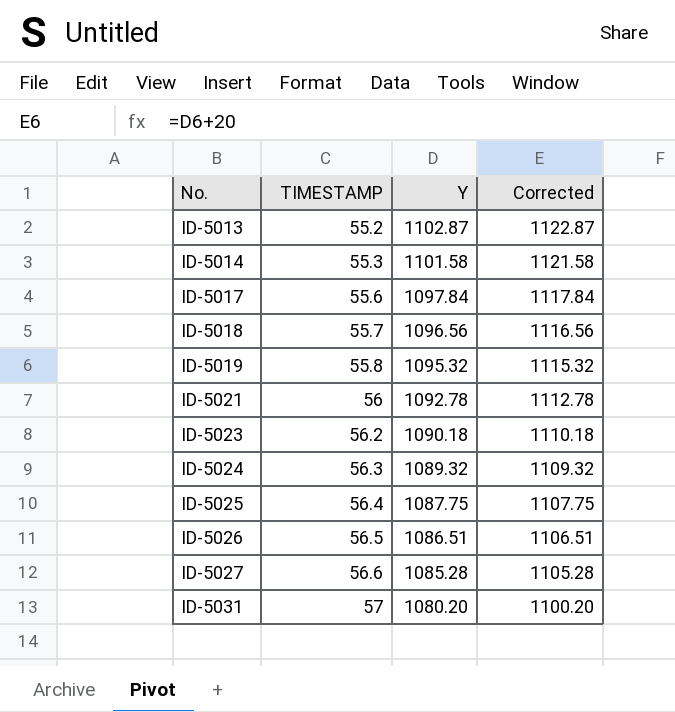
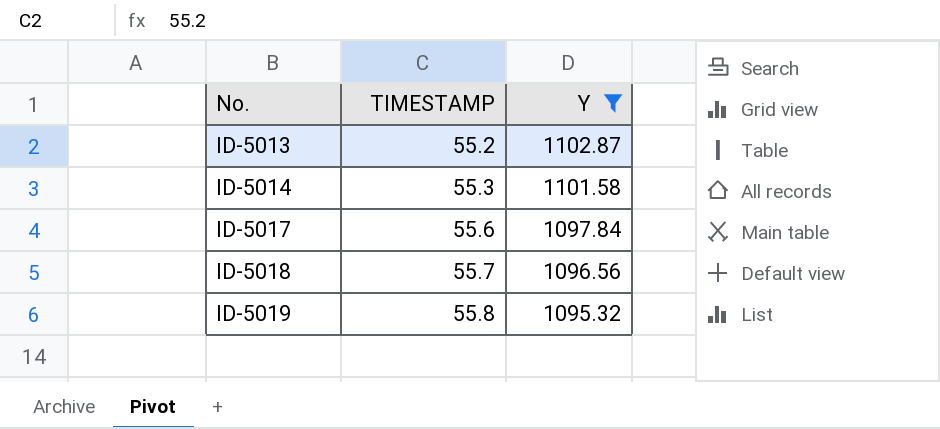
filter: none -> Y >= 1095.32
column Corrected | formula: [Y] + 20 -> none

